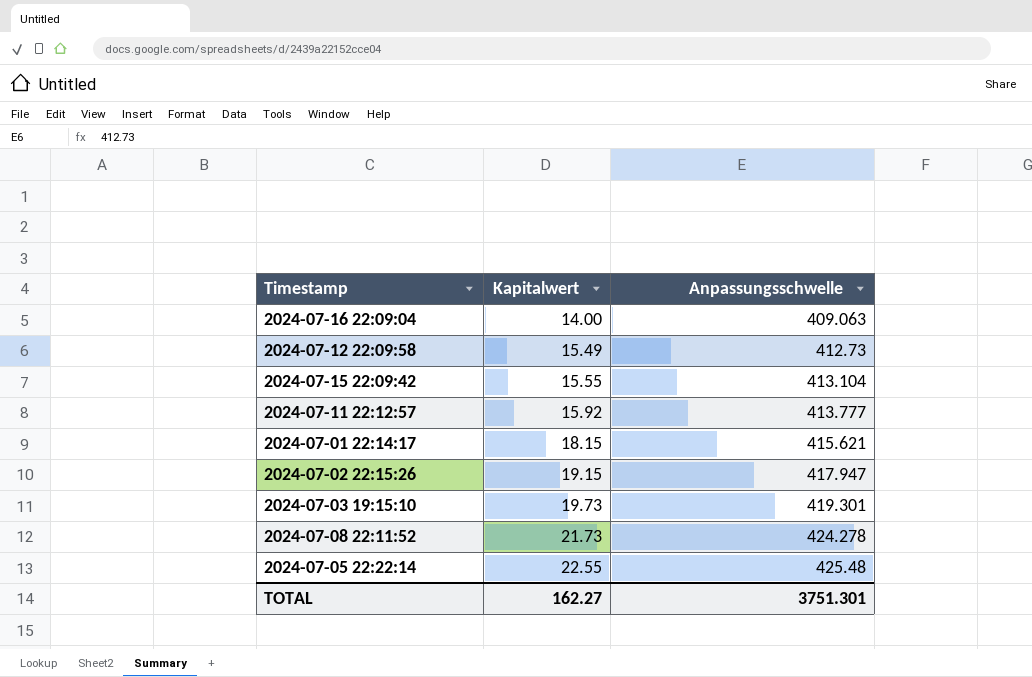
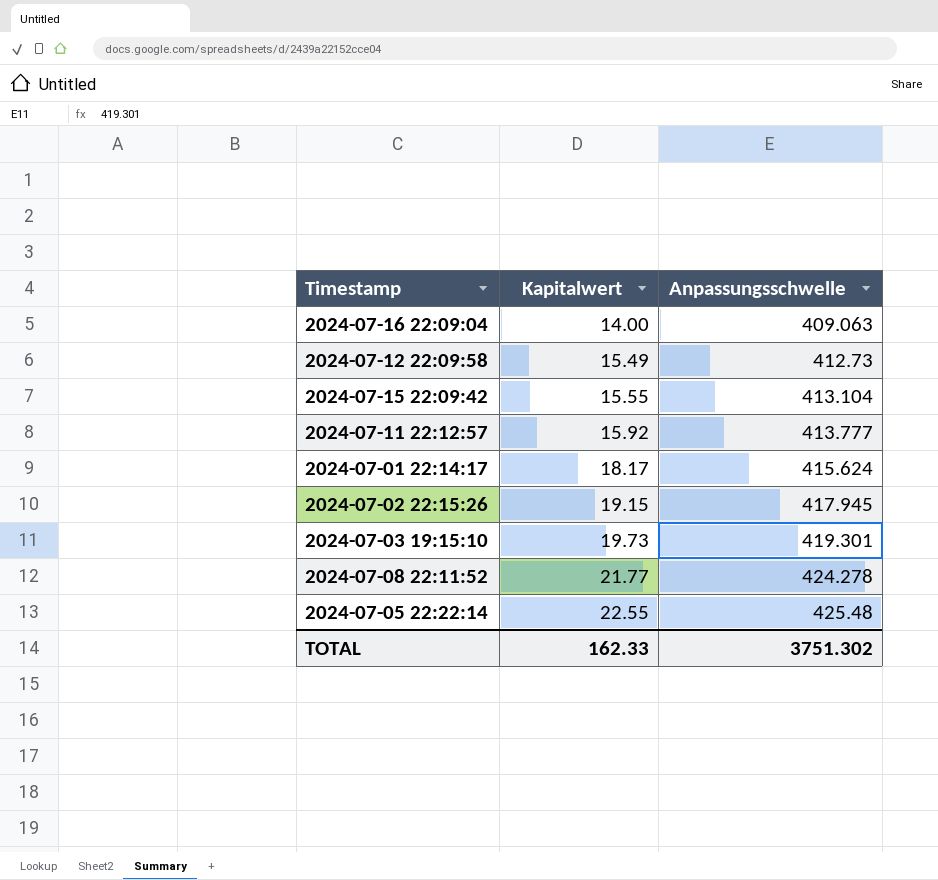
2024-07-01 22:14:17 | Kapitalwert: 18.15 -> 18.17
2024-07-01 22:14:17 | Anpassungsschwelle: 415.621 -> 415.624
2024-07-02 22:15:26 | Anpassungsschwelle: 417.947 -> 417.945
2024-07-08 22:11:52 | Kapitalwert: 21.73 -> 21.77
TOTAL | Kapitalwert: 162.27 -> 162.33
TOTAL | Anpassungsschwelle: 3751.301 -> 3751.302

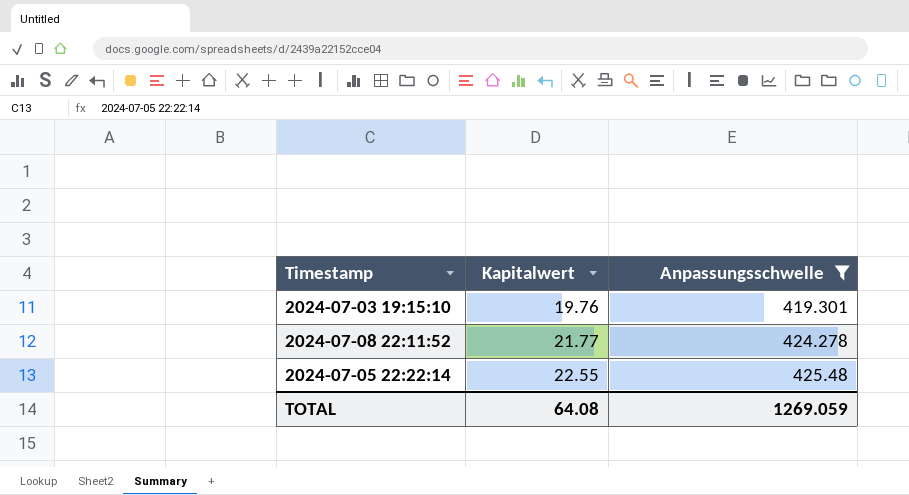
filter: none -> Anpassungsschwelle >= 419.301
2024-07-03 19:15:10 | Kapitalwert: 19.73 -> 19.76
TOTAL | Kapitalwert: 162.33 -> 64.08
TOTAL | Anpassungsschwelle: 3751.302 -> 1269.059

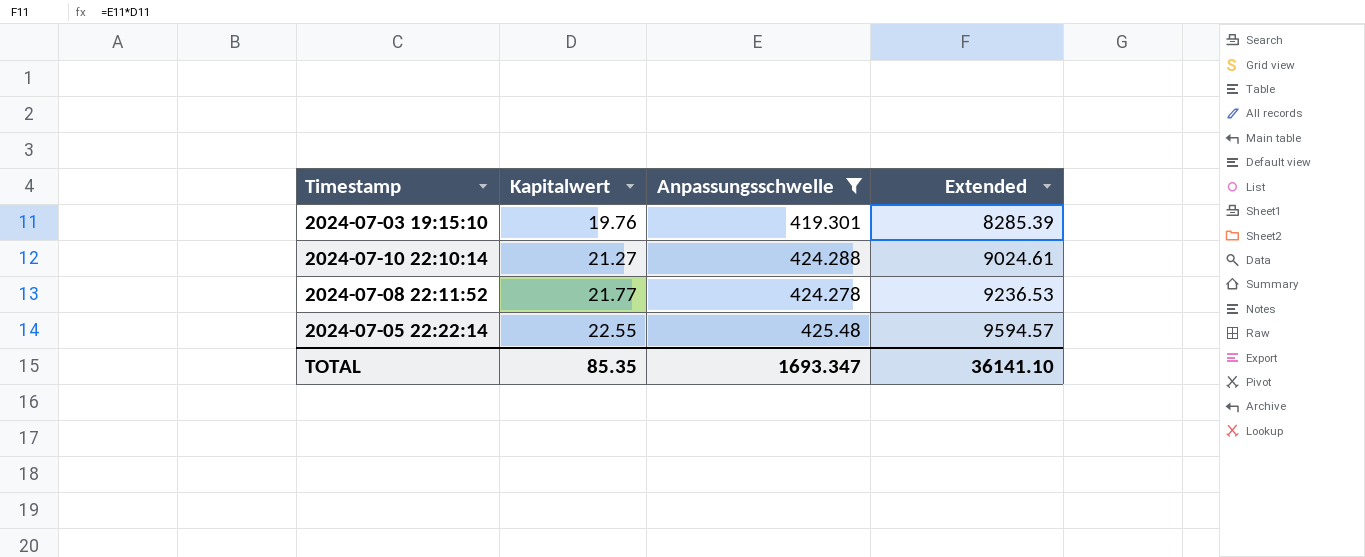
column Extended | formula: none -> [Kapitalwert] * [Anpassungsschwelle]
row 2024-07-10 22:10:14: none -> 21.27 | 424.288 | 9024.61
TOTAL | Kapitalwert: 64.08 -> 85.35
TOTAL | Anpassungsschwelle: 1269.059 -> 1693.347

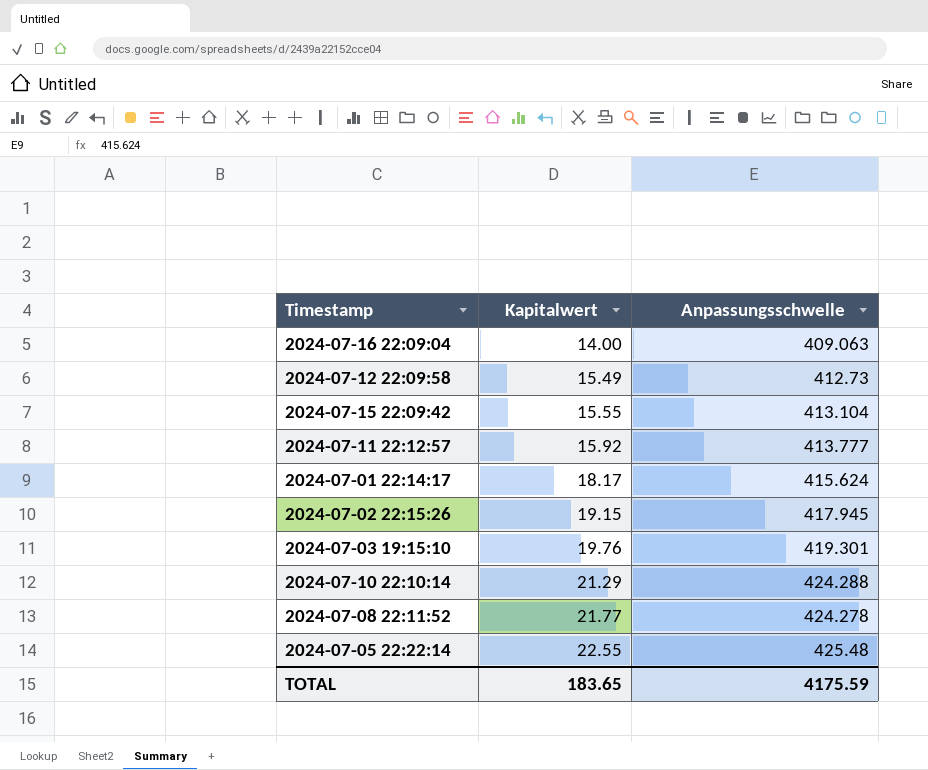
filter: Anpassungsschwelle >= 419.301 -> none
column Extended | formula: [Kapitalwert] * [Anpassungsschwelle] -> none
2024-07-10 22:10:14 | Kapitalwert: 21.27 -> 21.29
TOTAL | Kapitalwert: 85.35 -> 183.65
TOTAL | Anpassungsschwelle: 1693.347 -> 4175.59

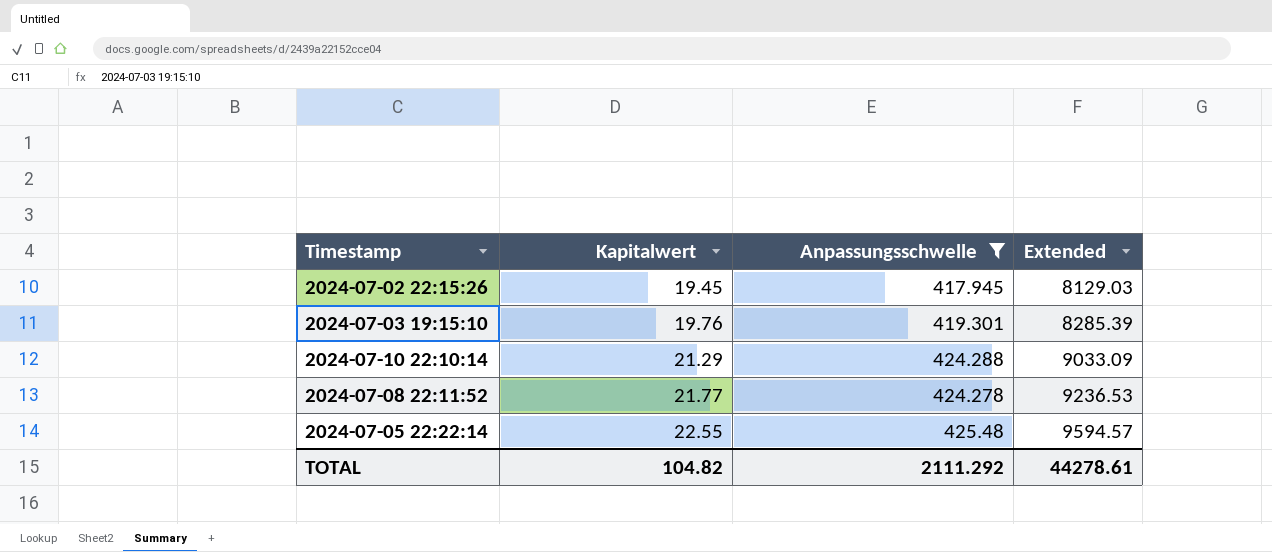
filter: none -> Anpassungsschwelle >= 417.945
column Extended | formula: none -> [Kapitalwert] * [Anpassungsschwelle]
2024-07-02 22:15:26 | Kapitalwert: 19.15 -> 19.45
TOTAL | Kapitalwert: 183.65 -> 104.82
TOTAL | Anpassungsschwelle: 4175.59 -> 2111.292

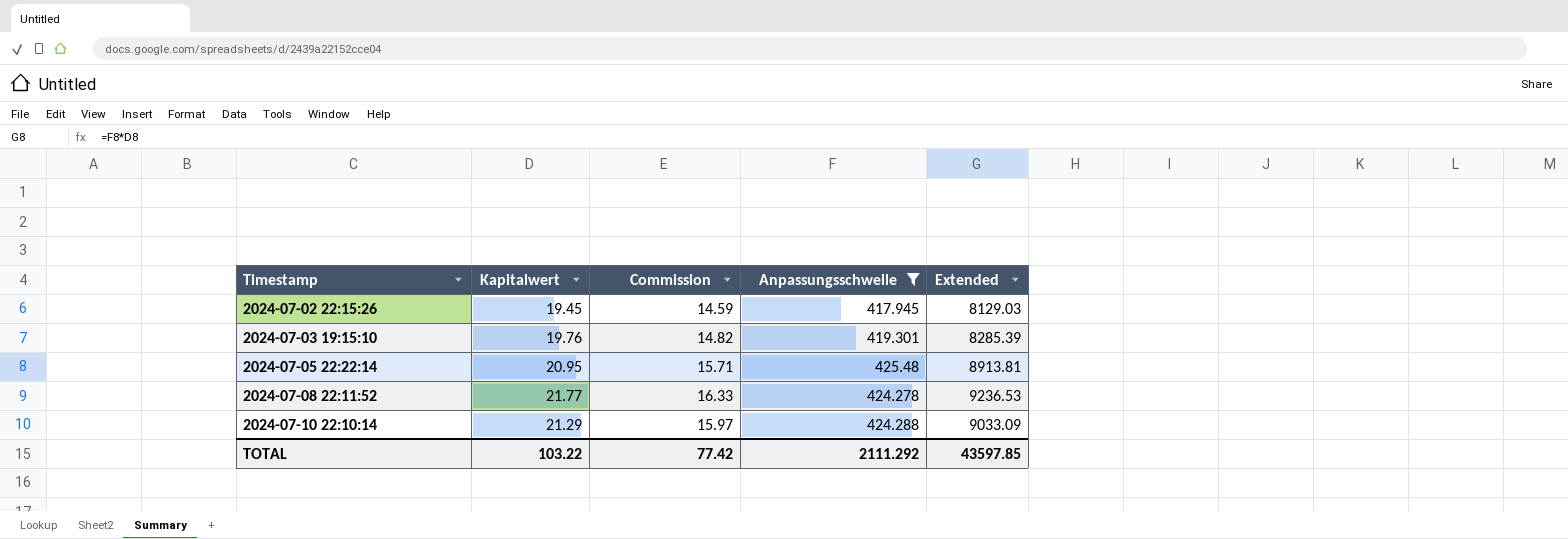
row order: Kapitalwert ascending -> Timestamp ascending
column Commission | formula: none -> [Kapitalwert] * 0.75
2024-07-05 22:22:14 | Kapitalwert: 22.55 -> 20.95
2024-07-05 22:22:14 | Extended: 9594.57 -> 8913.81
TOTAL | Kapitalwert: 104.82 -> 103.22
TOTAL | Extended: 44278.61 -> 43597.85

